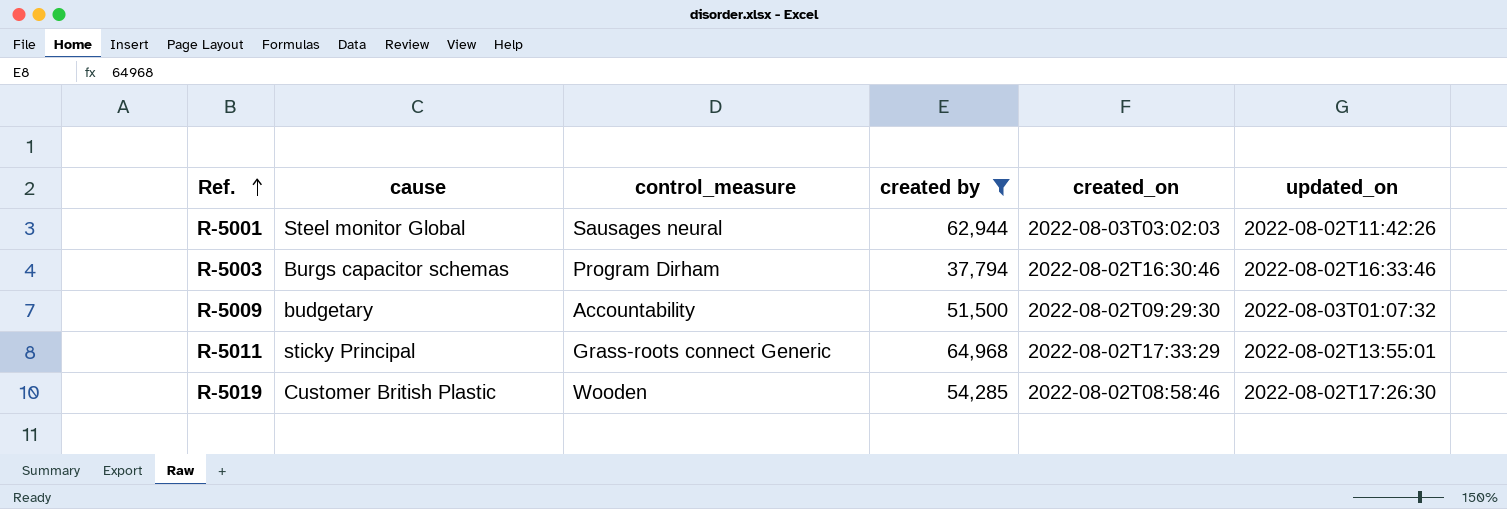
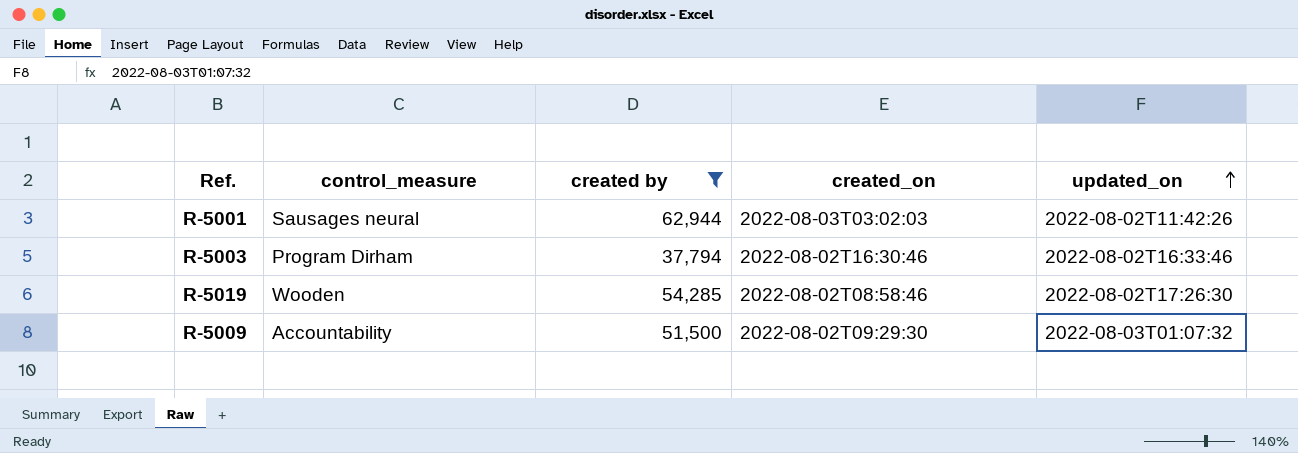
row order: Ref. ascending -> updated_on ascending
column cause | position: 2 -> none
row R-5011: sticky Principal | Grass-roots connect Generic | 64,968 | 2022-08-02T17:33:29 | 2022-08-02T13:55:01 -> none

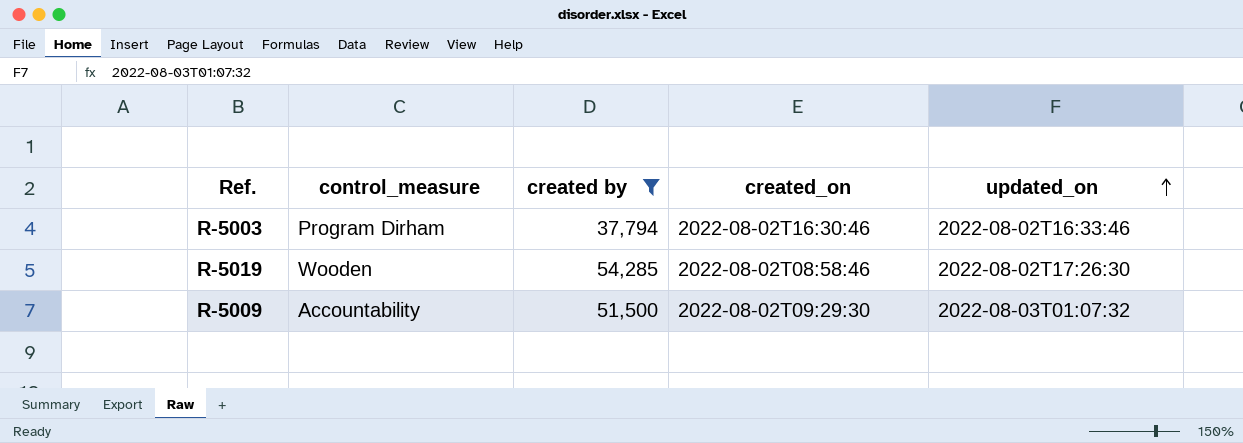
row R-5001: Sausages neural | 62,944 | 2022-08-03T03:02:03 | 2022-08-02T11:42:26 -> none

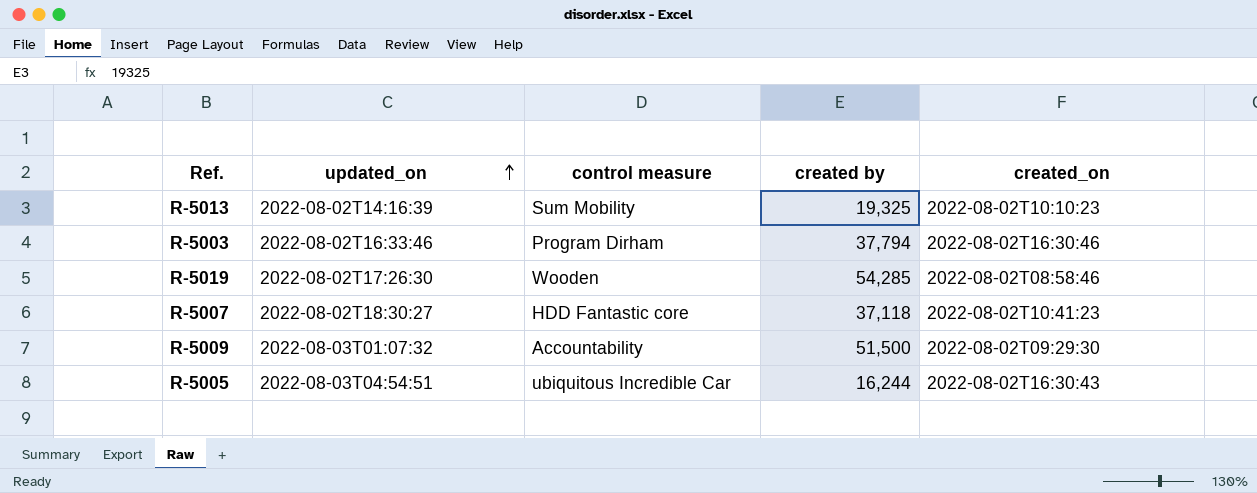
filter: created by >= 37,794 -> none
column updated_on | position: 5 -> 2
column name: control_measure -> control measure

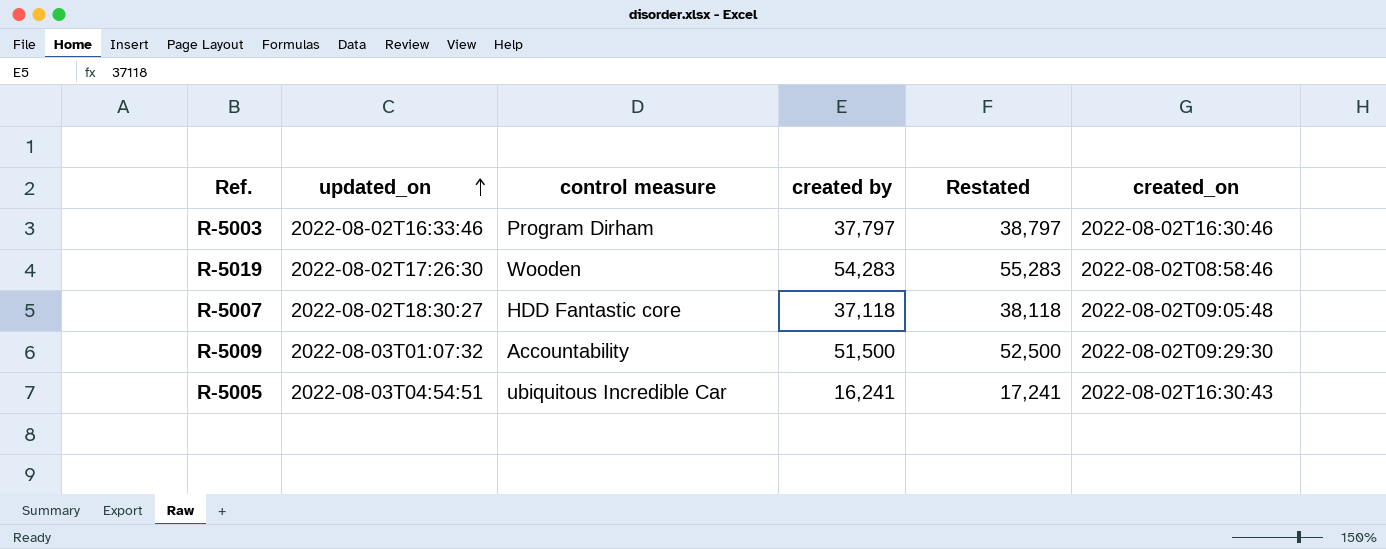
column Restated | formula: none -> [created by] + 1000
row R-5013: 2022-08-02T14:16:39 | Sum Mobility | 19,325 | 2022-08-02T10:10:23 -> none
R-5003 | created by: 37,794 -> 37,797
R-5019 | created by: 54,285 -> 54,283
R-5007 | created_on: 2022-08-02T10:41:23 -> 2022-08-02T09:05:48
R-5005 | created by: 16,244 -> 16,241

